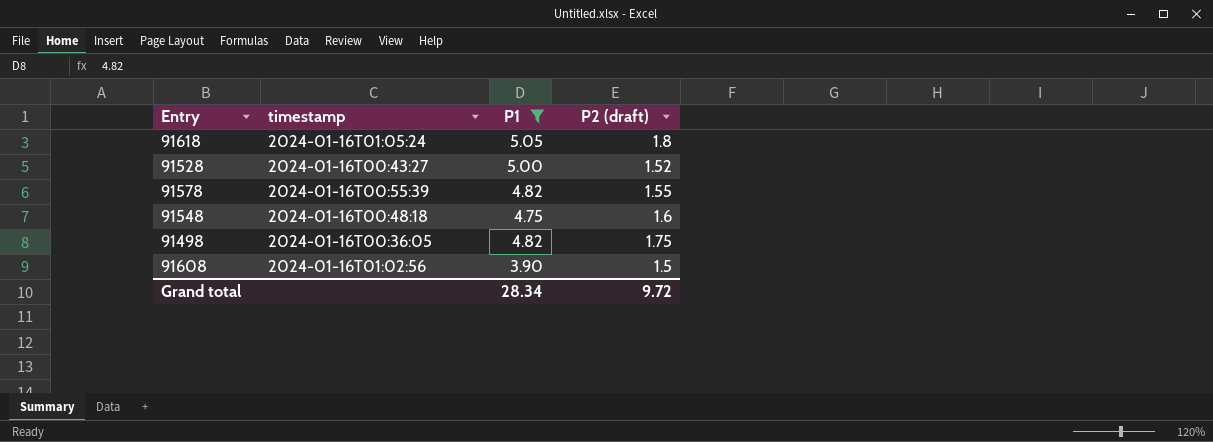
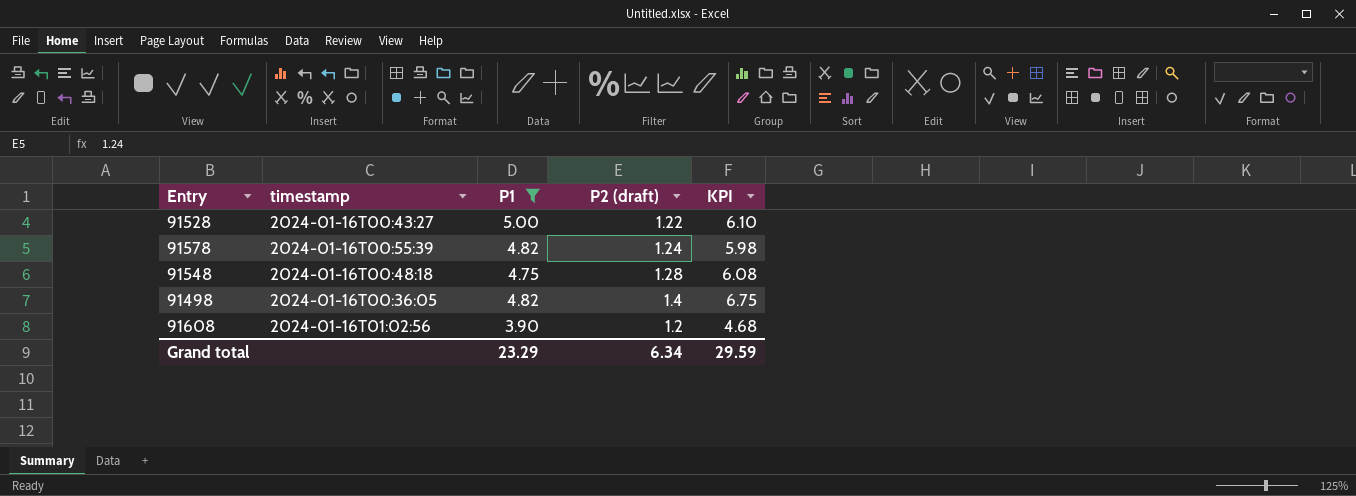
column KPI | formula: none -> [P1] * [P2 (draft)]
row 91618: 2024-01-16T01:05:24 | 5.05 | 1.8 -> none
91528 | P2 (draft): 1.52 -> 1.22
91578 | P2 (draft): 1.55 -> 1.24
91548 | P2 (draft): 1.6 -> 1.28
91498 | P2 (draft): 1.75 -> 1.4
91608 | P2 (draft): 1.5 -> 1.2
Grand total | P1: 28.34 -> 23.29
Grand total | P2 (draft): 9.72 -> 6.34

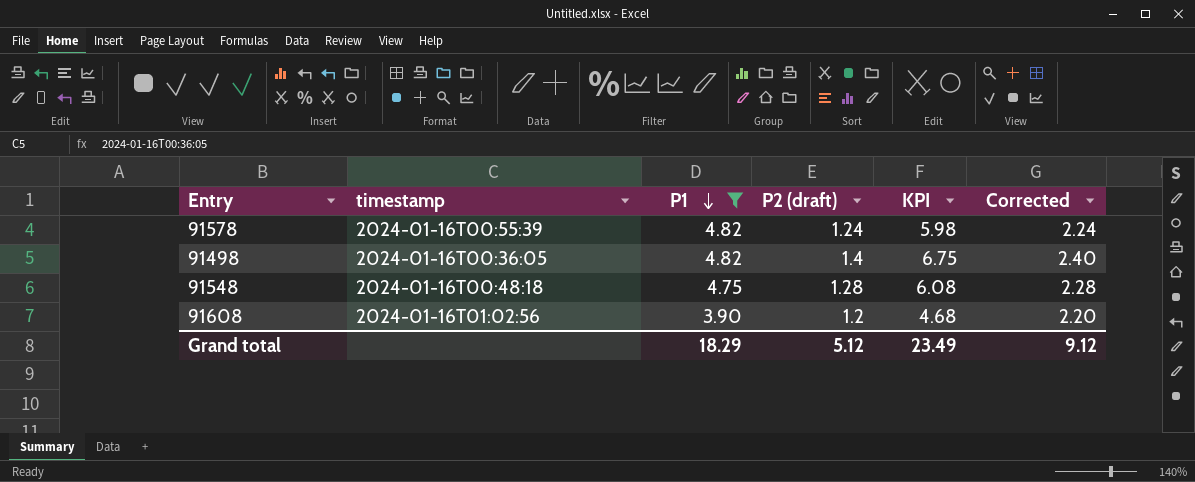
row order: none -> P1 descending
column Corrected | formula: none -> [P2 (draft)] + 1
row 91528: 2024-01-16T00:43:27 | 5.00 | 1.22 | 6.10 -> none
Grand total | P1: 23.29 -> 18.29
Grand total | P2 (draft): 6.34 -> 5.12
Grand total | KPI: 29.59 -> 23.49

